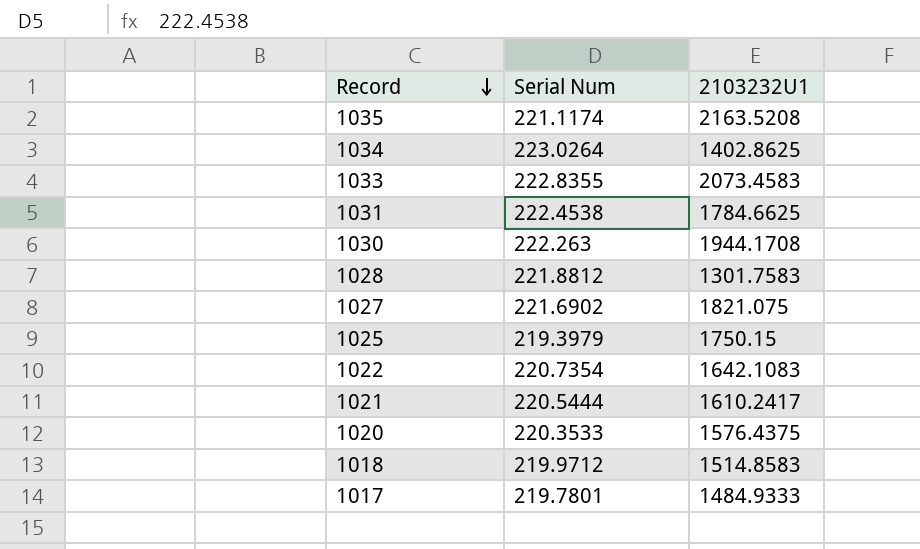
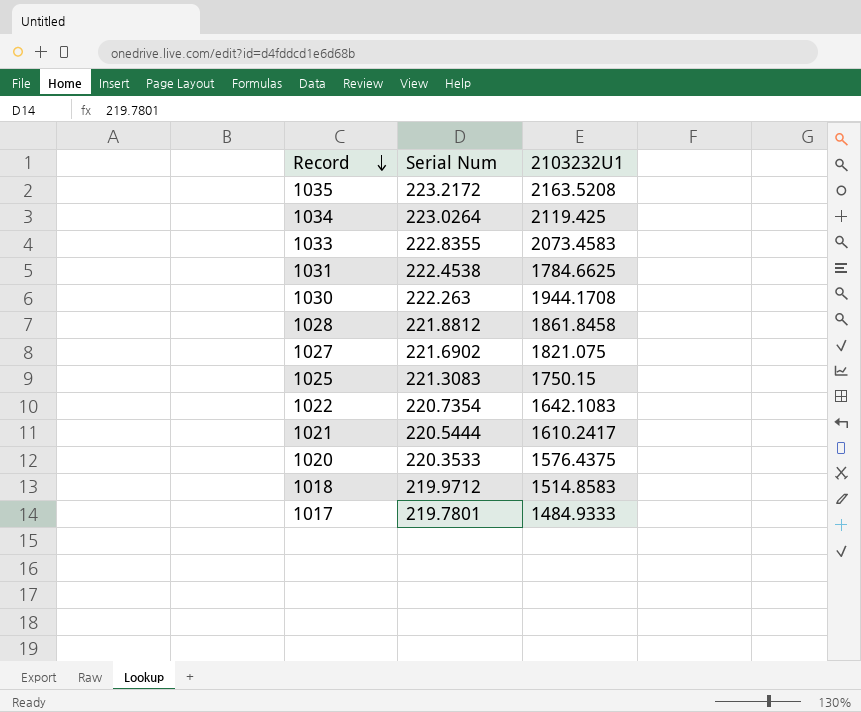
1035 | Serial Num: 221.1174 -> 223.2172
1034 | 2103232U1: 1402.8625 -> 2119.425
1028 | 2103232U1: 1301.7583 -> 1861.8458
1025 | Serial Num: 219.3979 -> 221.3083

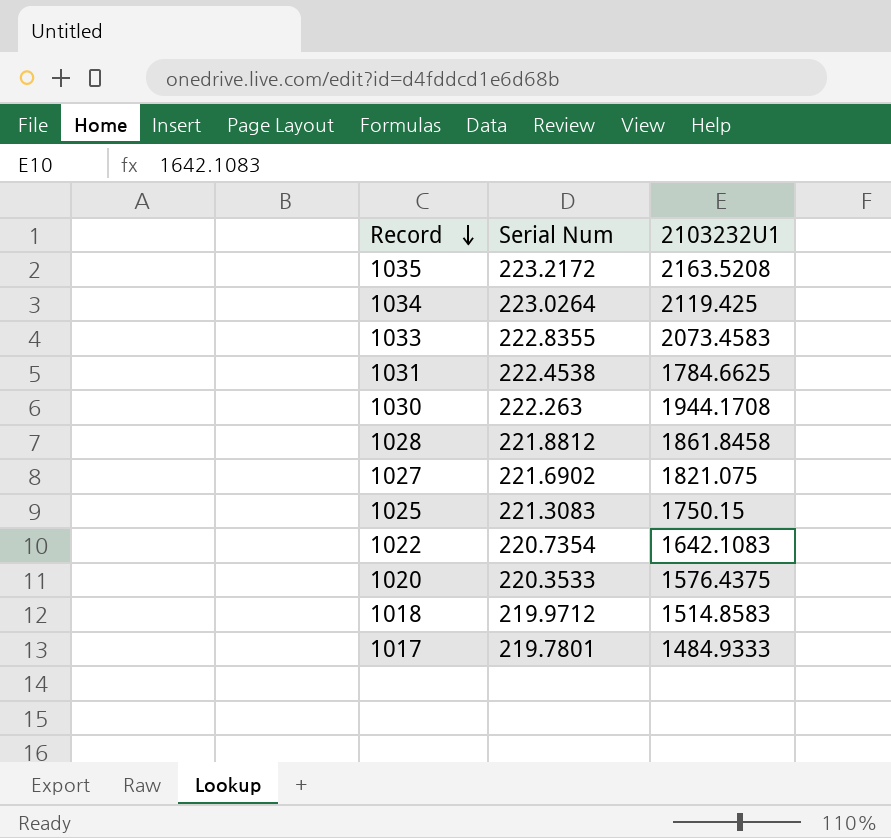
row 1021: 220.5444 | 1610.2417 -> none

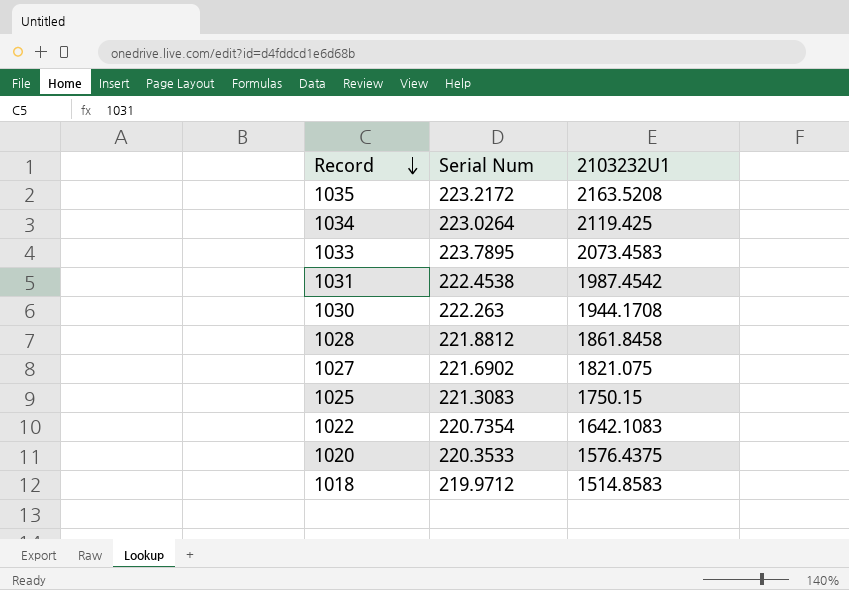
row 1017: 219.7801 | 1484.9333 -> none
1033 | Serial Num: 222.8355 -> 223.7895
1031 | 2103232U1: 1784.6625 -> 1987.4542

